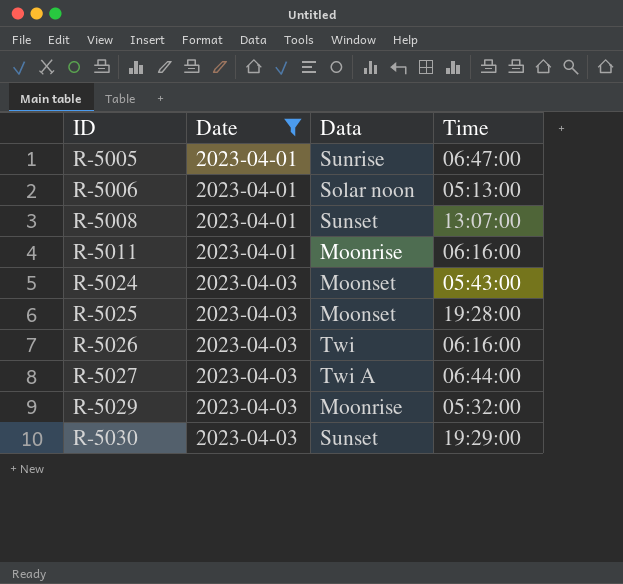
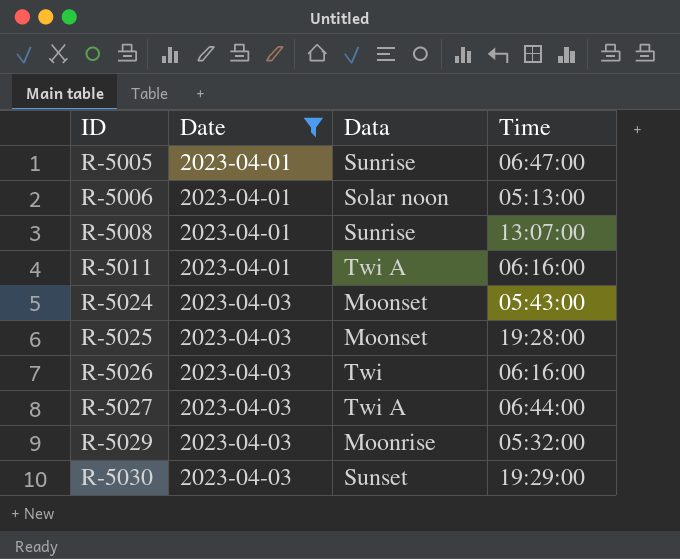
R-5008 | Data: Sunset -> Sunrise
R-5011 | Data: Moonrise -> Twi A

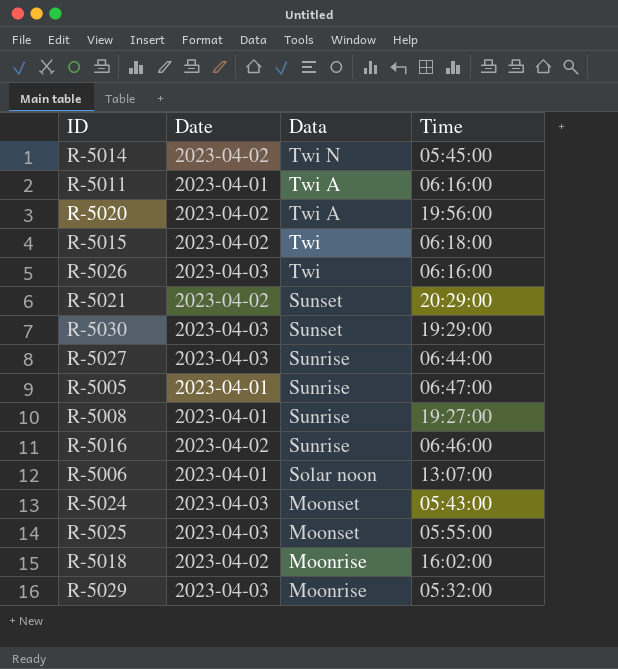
filter: Date != 2023-04-02 -> none
row order: ID ascending -> Data descending
R-5027 | Data: Twi A -> Sunrise
R-5008 | Time: 13:07:00 -> 19:27:00
R-5006 | Time: 05:13:00 -> 13:07:00
R-5025 | Time: 19:28:00 -> 05:55:00

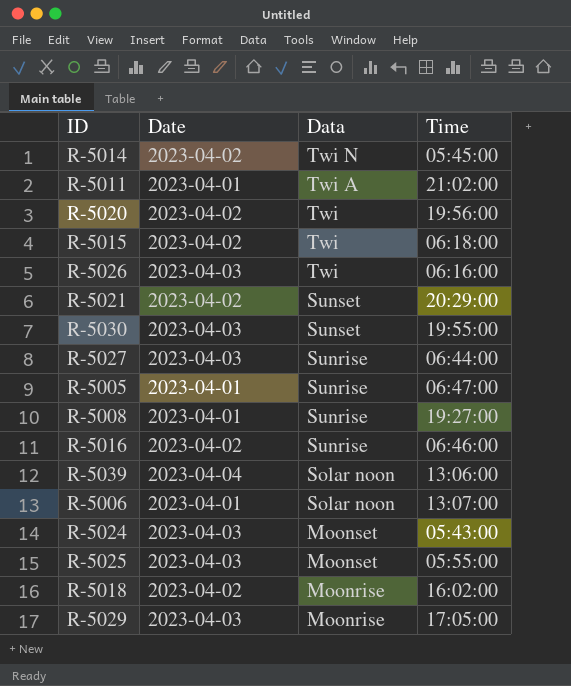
R-5011 | Time: 06:16:00 -> 21:02:00
R-5020 | Data: Twi A -> Twi
R-5030 | Time: 19:29:00 -> 19:55:00
row R-5039: none -> 2023-04-04 | Solar noon | 13:06:00
R-5029 | Time: 05:32:00 -> 17:05:00

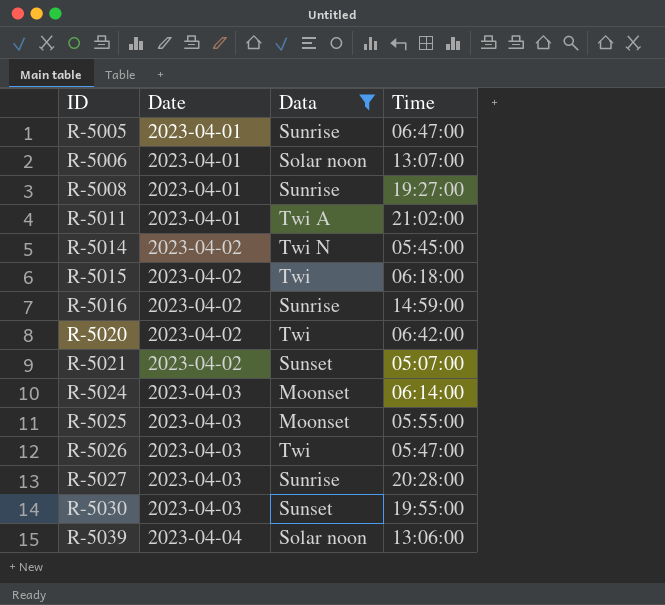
filter: none -> Data != Moonrise
row order: Data descending -> ID ascending
R-5016 | Time: 06:46:00 -> 14:59:00
R-5020 | Time: 19:56:00 -> 06:42:00
R-5021 | Time: 20:29:00 -> 05:07:00
R-5024 | Time: 05:43:00 -> 06:14:00
R-5026 | Time: 06:16:00 -> 05:47:00
R-5027 | Time: 06:44:00 -> 20:28:00

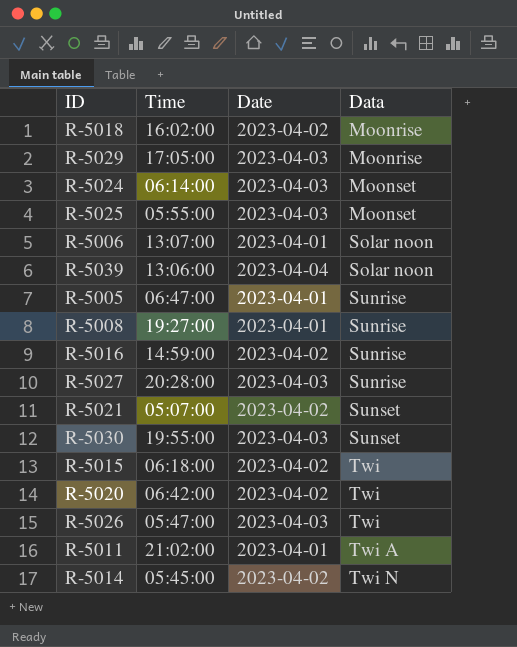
filter: Data != Moonrise -> none
row order: ID ascending -> Data ascending
column Time | position: 4 -> 2

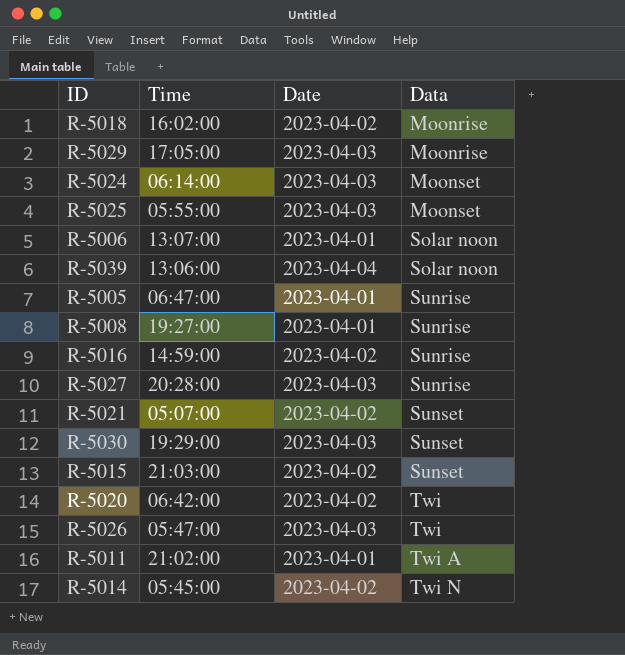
R-5030 | Time: 19:55:00 -> 19:29:00
R-5015 | Time: 06:18:00 -> 21:03:00
R-5015 | Data: Twi -> Sunset

